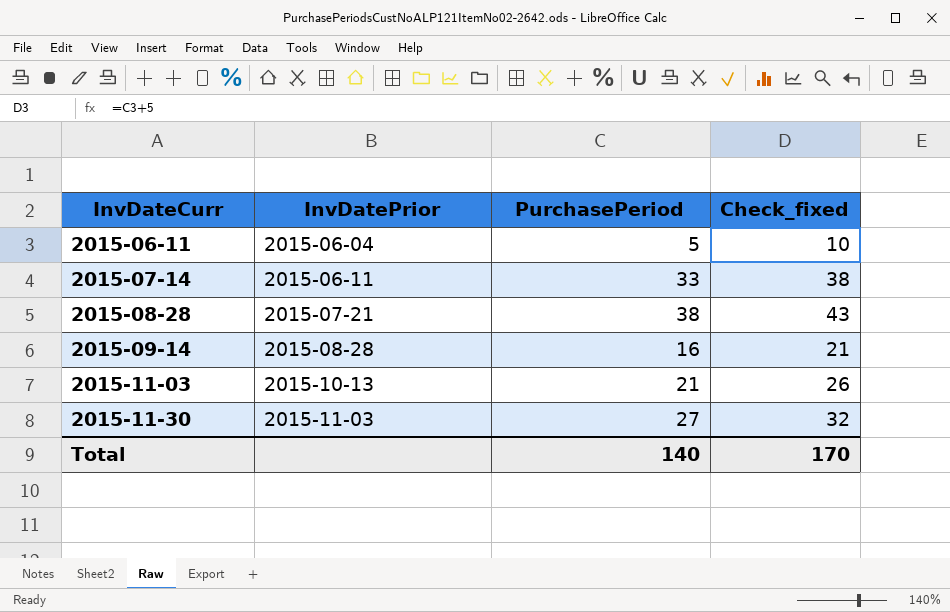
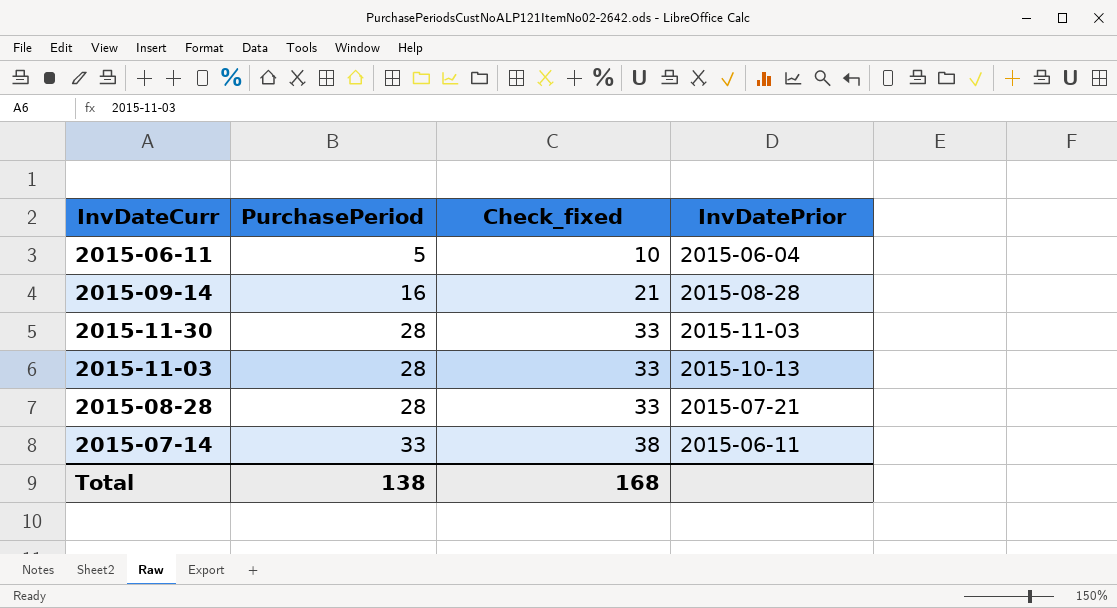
row order: InvDateCurr ascending -> PurchasePeriod ascending
column InvDatePrior | position: 2 -> 4
2015-11-30 | PurchasePeriod: 27 -> 28
2015-11-30 | Check_fixed: 32 -> 33
2015-11-03 | PurchasePeriod: 21 -> 28
2015-11-03 | Check_fixed: 26 -> 33
2015-08-28 | PurchasePeriod: 38 -> 28
2015-08-28 | Check_fixed: 43 -> 33
Total | PurchasePeriod: 140 -> 138
Total | Check_fixed: 170 -> 168

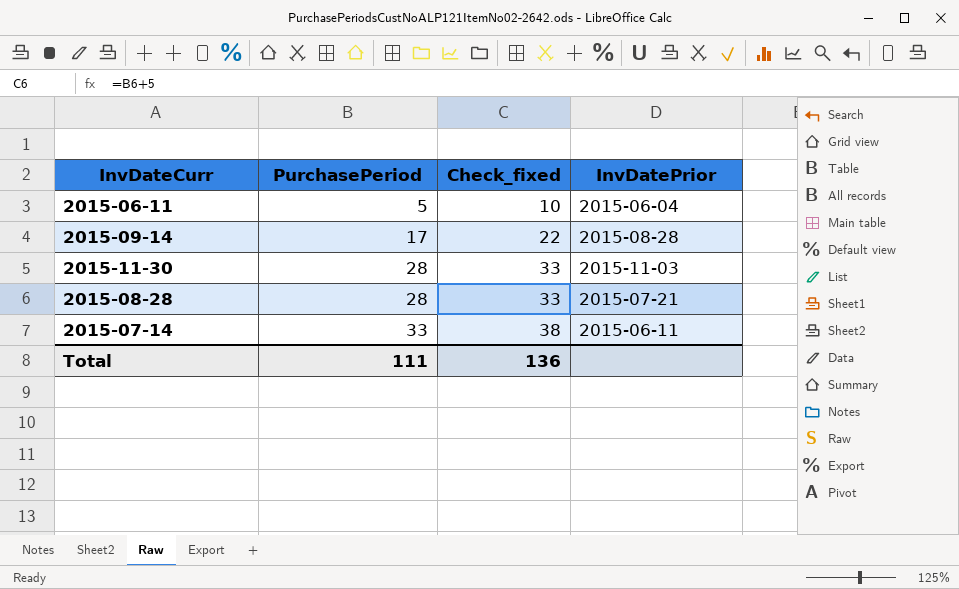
row 2015-11-03: 28 | 33 | 2015-10-13 -> none
2015-09-14 | PurchasePeriod: 16 -> 17
2015-09-14 | Check_fixed: 21 -> 22
Total | PurchasePeriod: 138 -> 111
Total | Check_fixed: 168 -> 136

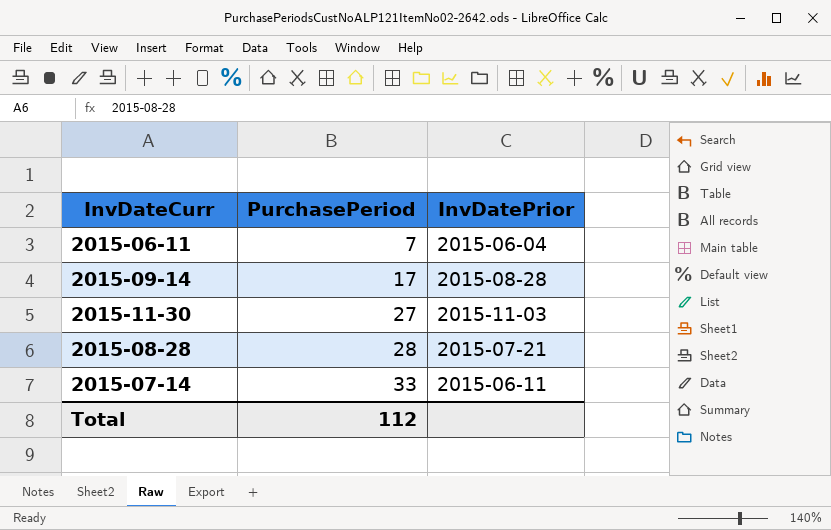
column Check_fixed | formula: [PurchasePeriod] + 5 -> none
2015-06-11 | PurchasePeriod: 5 -> 7
2015-11-30 | PurchasePeriod: 28 -> 27
Total | PurchasePeriod: 111 -> 112

